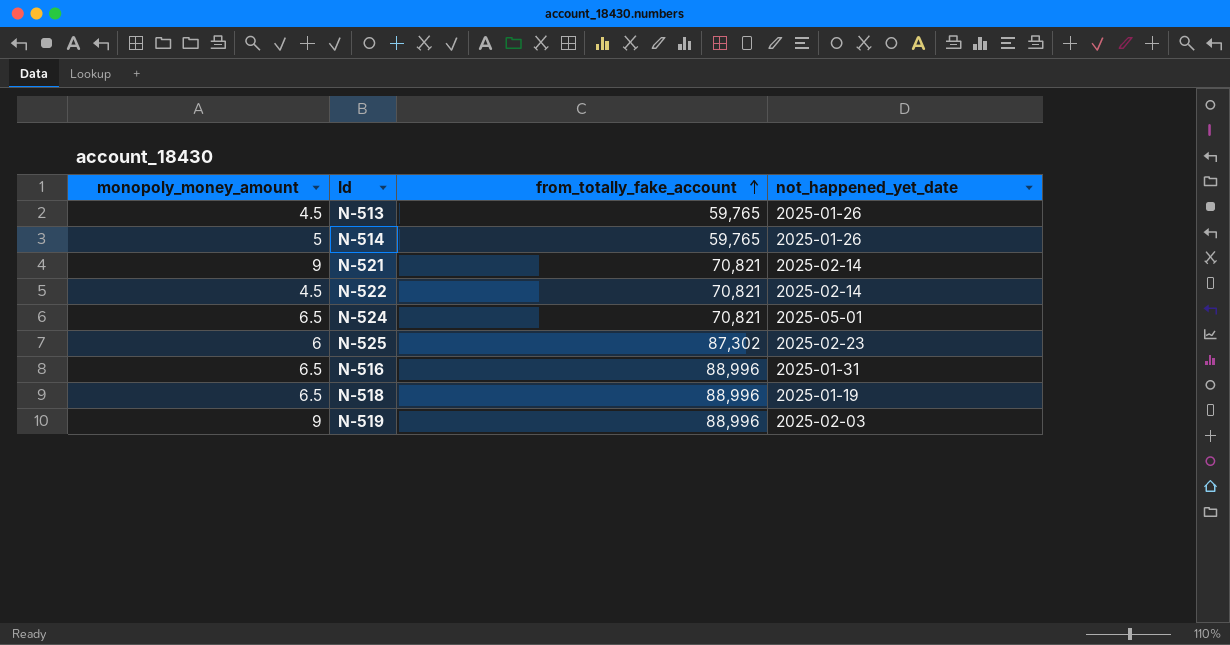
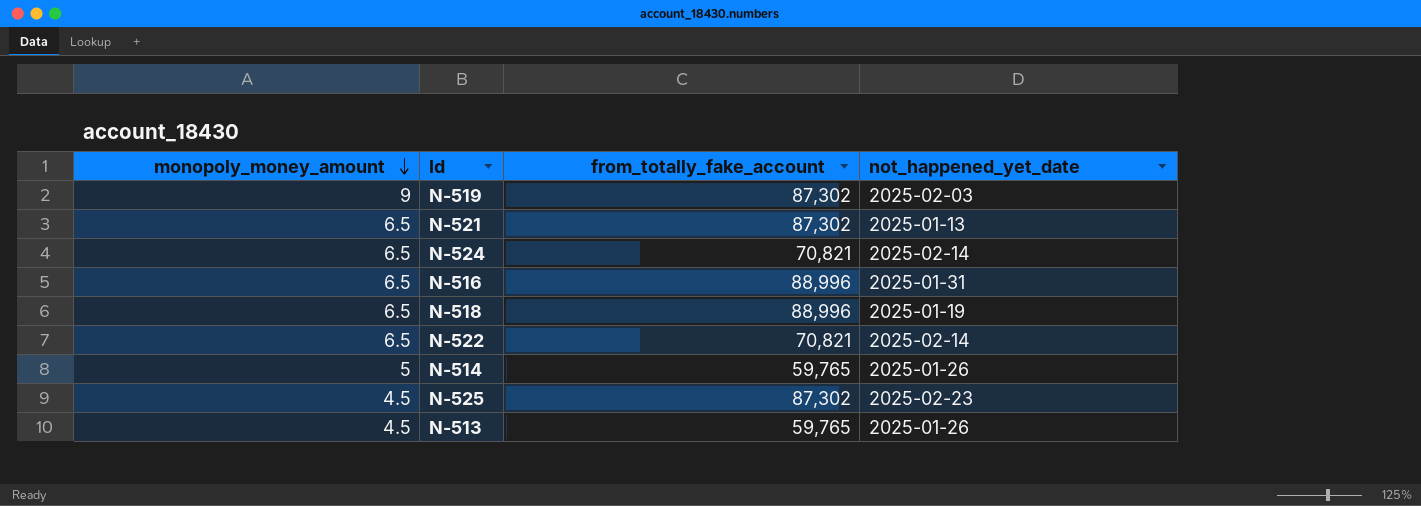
row order: from_totally_fake_account ascending -> monopoly_money_amount descending
N-519 | from_totally_fake_account: 88,996 -> 87,302
N-521 | monopoly_money_amount: 9 -> 6.5
N-521 | from_totally_fake_account: 70,821 -> 87,302
N-521 | not_happened_yet_date: 2025-02-14 -> 2025-01-13
N-524 | not_happened_yet_date: 2025-05-01 -> 2025-02-14
N-522 | monopoly_money_amount: 4.5 -> 6.5
N-525 | monopoly_money_amount: 6 -> 4.5

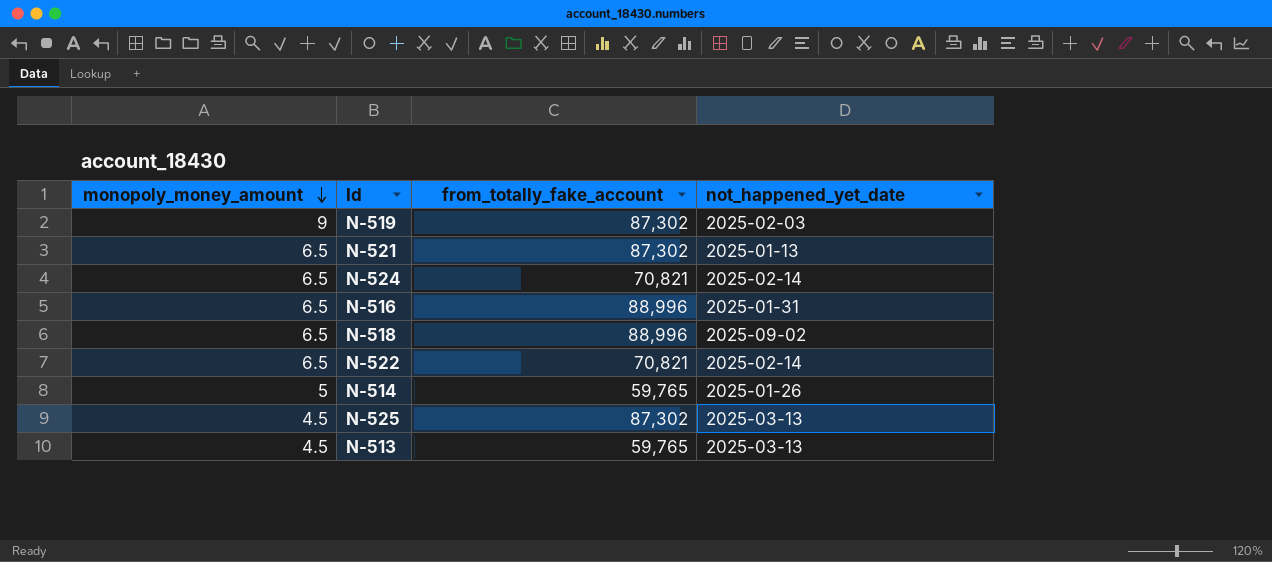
N-518 | not_happened_yet_date: 2025-01-19 -> 2025-09-02
N-525 | not_happened_yet_date: 2025-02-23 -> 2025-03-13
N-513 | not_happened_yet_date: 2025-01-26 -> 2025-03-13

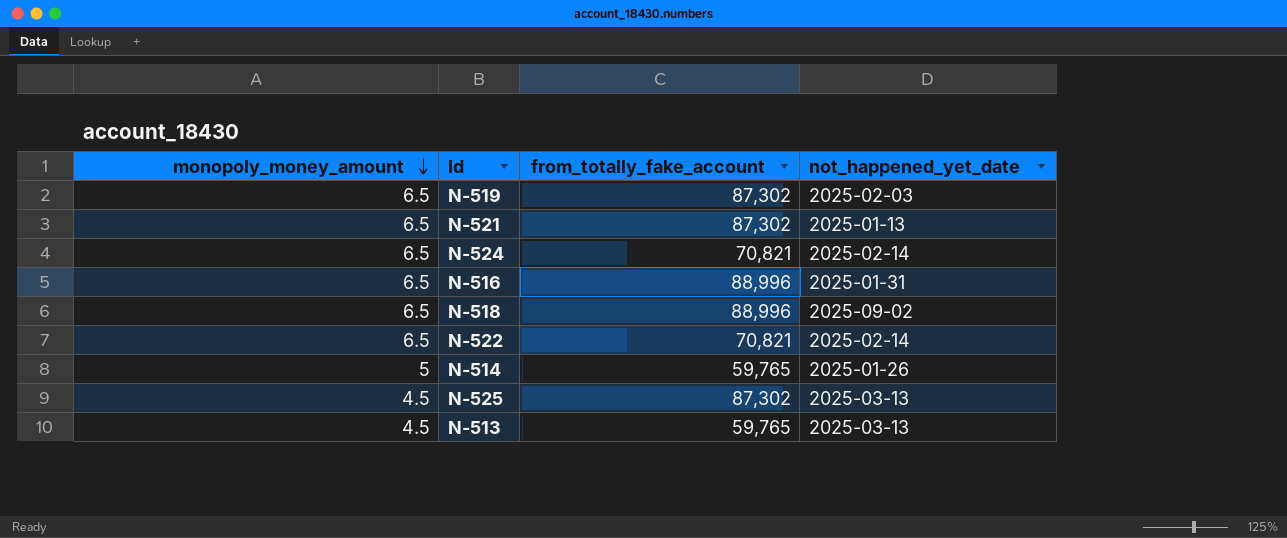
N-519 | monopoly_money_amount: 9 -> 6.5

